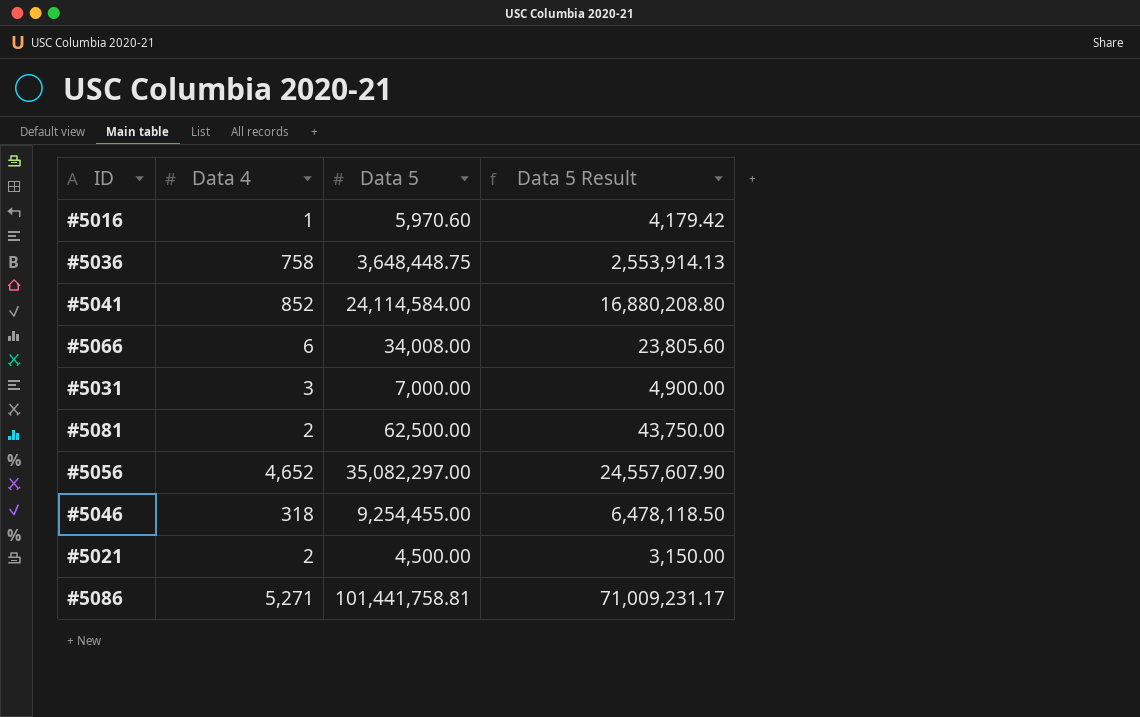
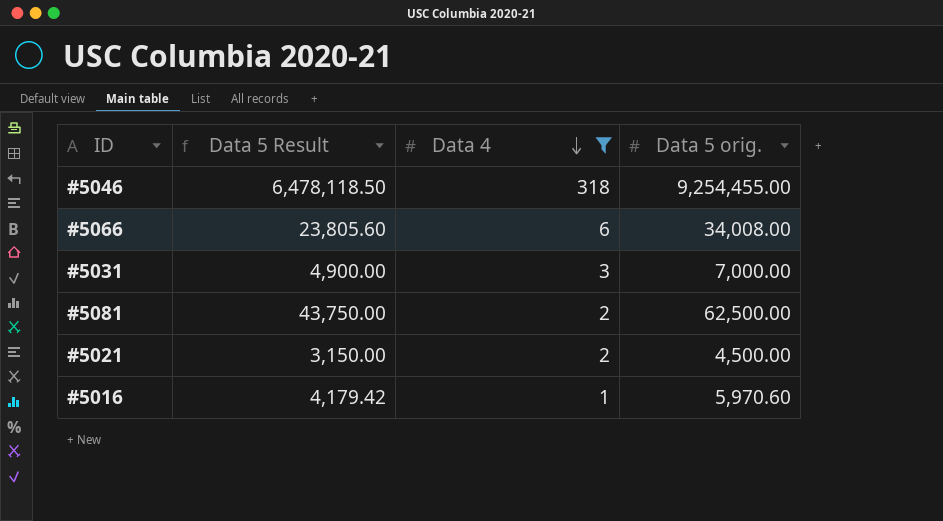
filter: none -> Data 4 <= 318
row order: none -> Data 4 descending
column Data 5 Result | position: 4 -> 2
column name: Data 5 -> Data 5 orig.

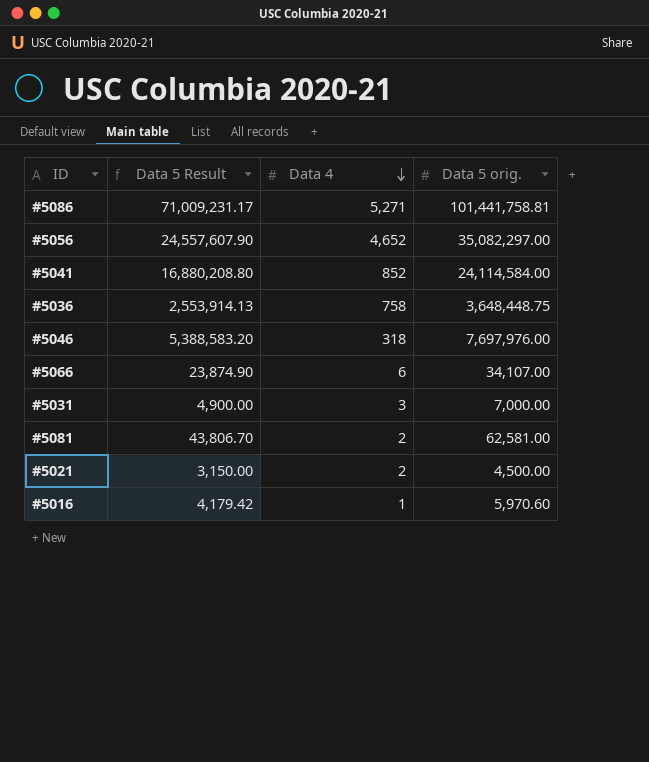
filter: Data 4 <= 318 -> none
#5046 | Data 5 Result: 6,478,118.50 -> 5,388,583.20
#5046 | Data 5 orig.: 9,254,455.00 -> 7,697,976.00
#5066 | Data 5 Result: 23,805.60 -> 23,874.90
#5066 | Data 5 orig.: 34,008.00 -> 34,107.00
#5081 | Data 5 Result: 43,750.00 -> 43,806.70
#5081 | Data 5 orig.: 62,500.00 -> 62,581.00

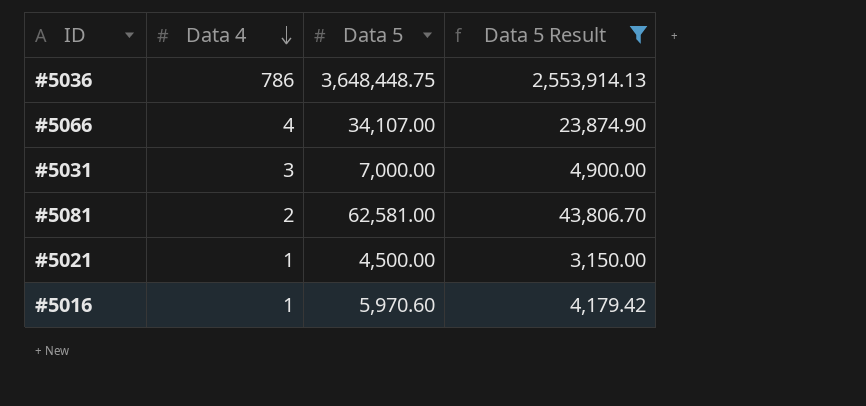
filter: none -> Data 5 Result <= 2,553,914.13
column name: Data 5 orig. -> Data 5
column Data 5 Result | position: 2 -> 4
#5036 | Data 4: 758 -> 786
#5066 | Data 4: 6 -> 4
#5021 | Data 4: 2 -> 1

